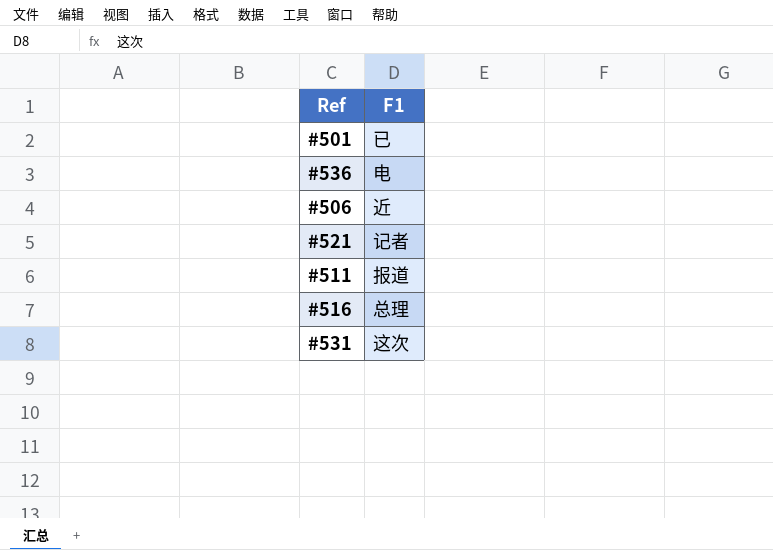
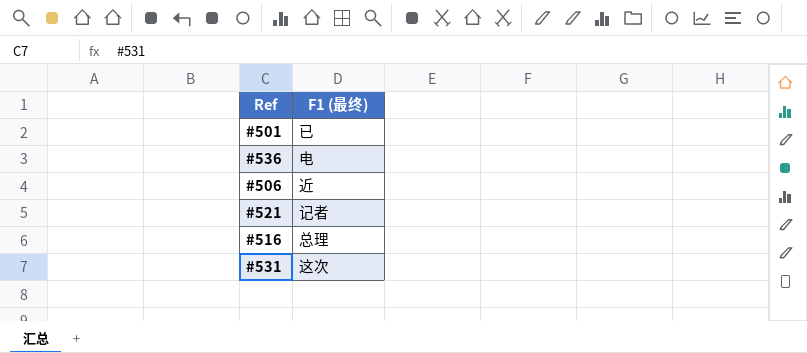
column name: F1 -> F1 (最终)
row #511: 报道 -> none

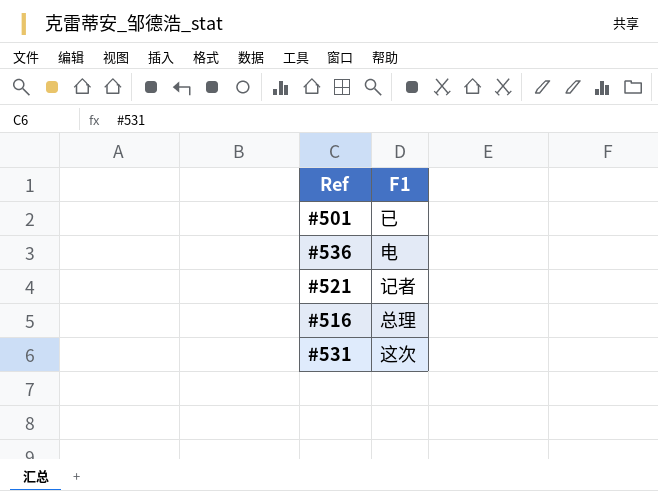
column name: F1 (最终) -> F1
row #506: 近 -> none

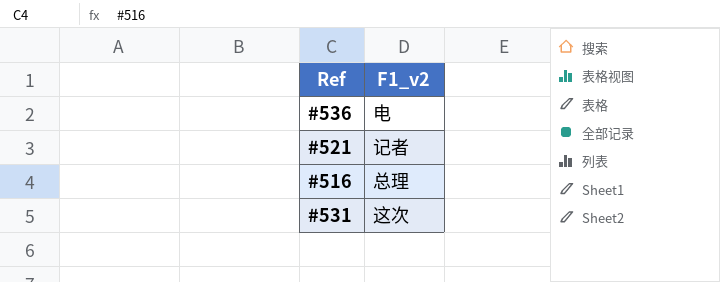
column name: F1 -> F1_v2
row #501: 已 -> none

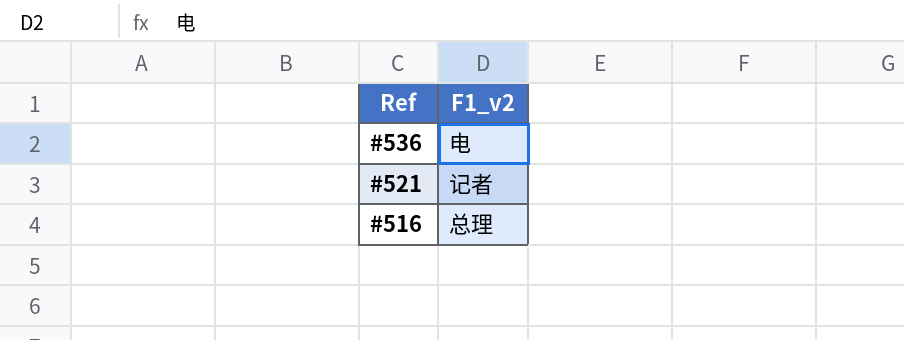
row #531: 这次 -> none

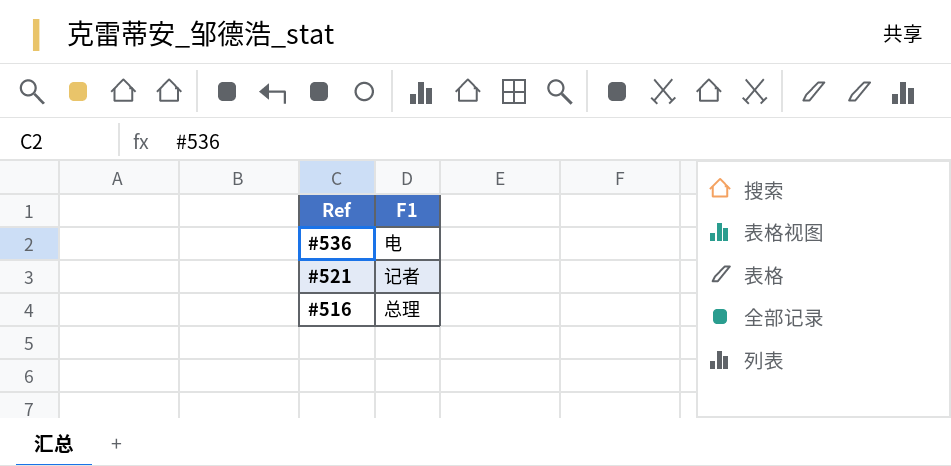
column name: F1_v2 -> F1

